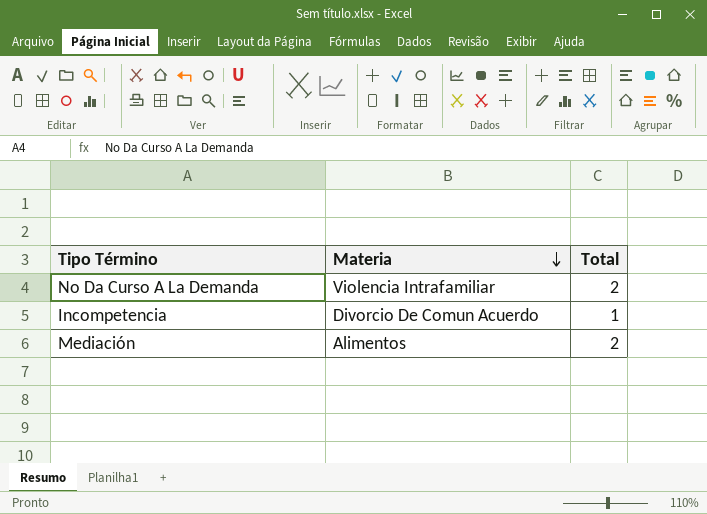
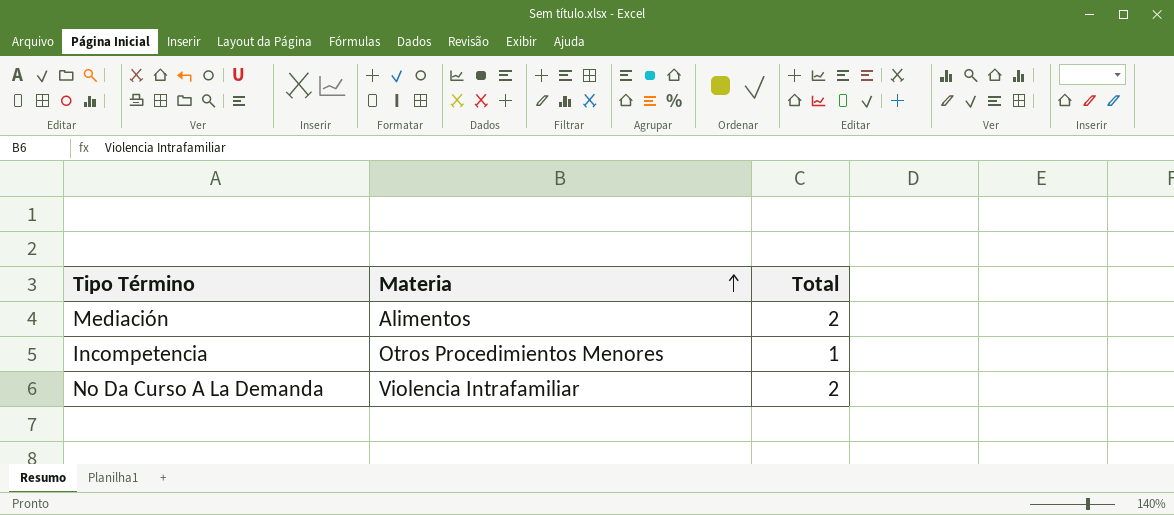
row order: Materia descending -> Materia ascending
Incompetencia | Materia: Divorcio De Comun Acuerdo -> Otros Procedimientos Menores

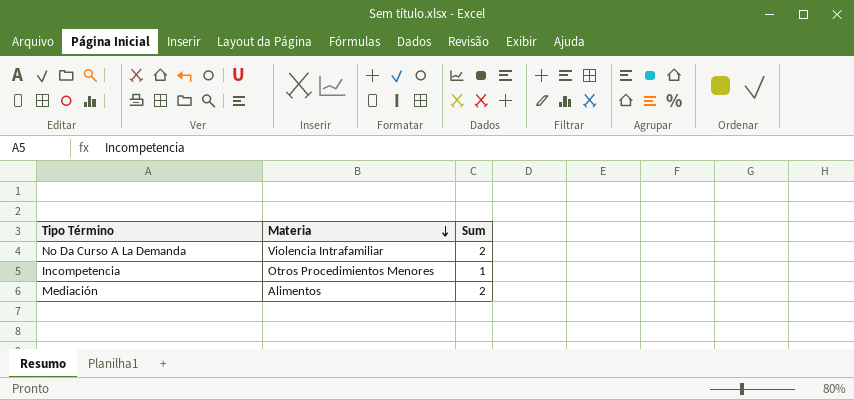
row order: Materia ascending -> Materia descending
column name: Total -> Sum

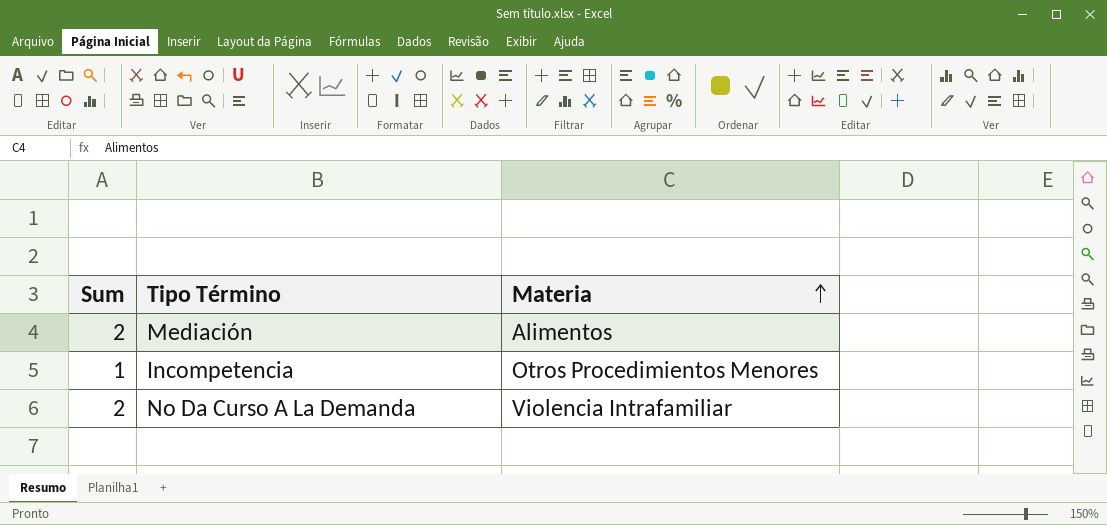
row order: Materia descending -> Materia ascending
column Sum | position: 3 -> 1

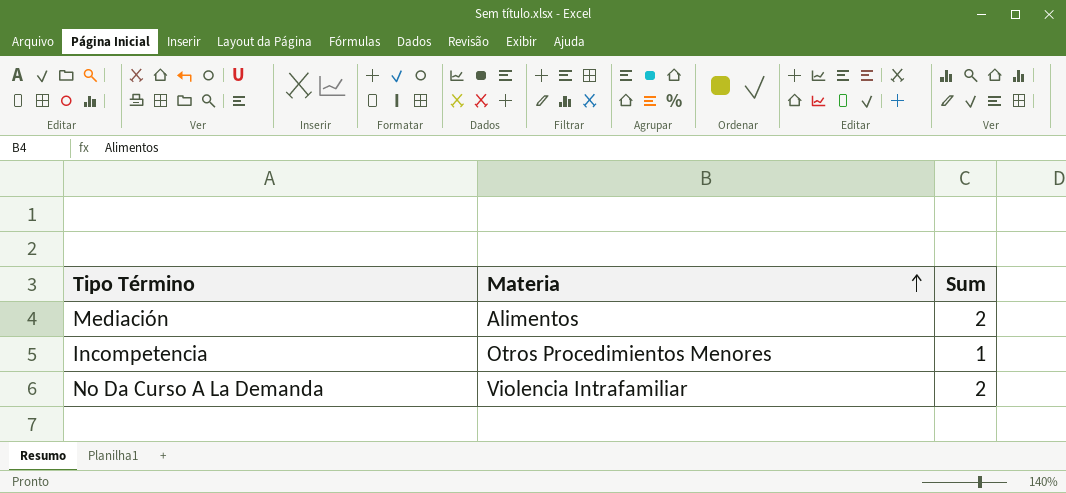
column Sum | position: 1 -> 3

